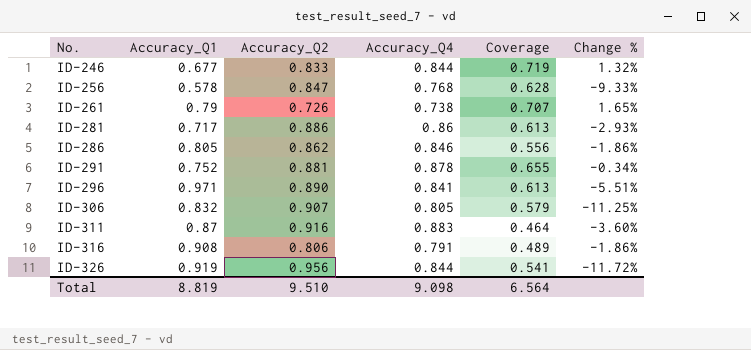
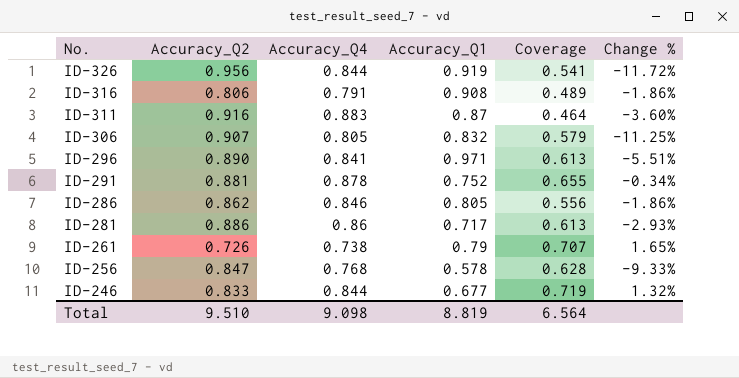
row order: No. ascending -> No. descending
column Accuracy_Q1 | position: 2 -> 4

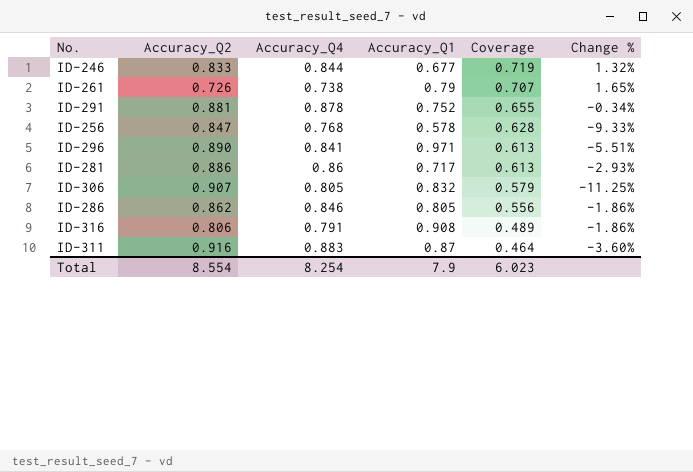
row order: No. descending -> Coverage descending
row ID-326: 0.956 | 0.844 | 0.919 | 0.541 | -11.72% -> none
Total | Accuracy_Q2: 9.510 -> 8.554
Total | Accuracy_Q4: 9.098 -> 8.254
Total | Accuracy_Q1: 8.819 -> 7.9
Total | Coverage: 6.564 -> 6.023

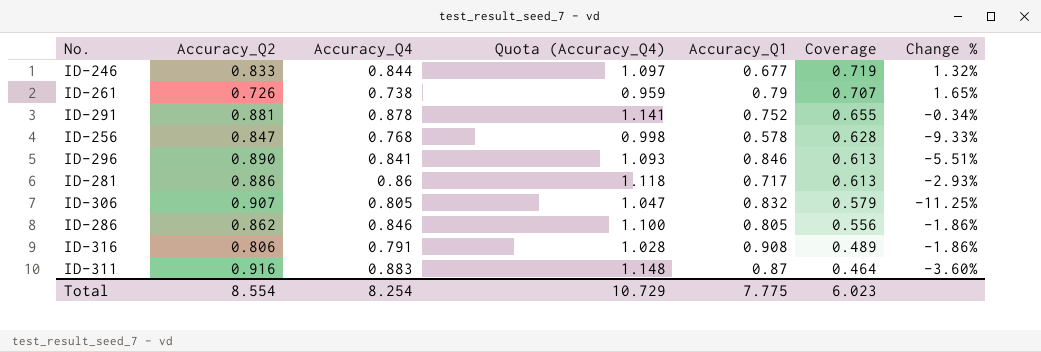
column Quota (Accuracy_Q4) | formula: none -> [Accuracy_Q4] * 1.3
ID-296 | Accuracy_Q1: 0.971 -> 0.846
Total | Accuracy_Q1: 7.9 -> 7.775

